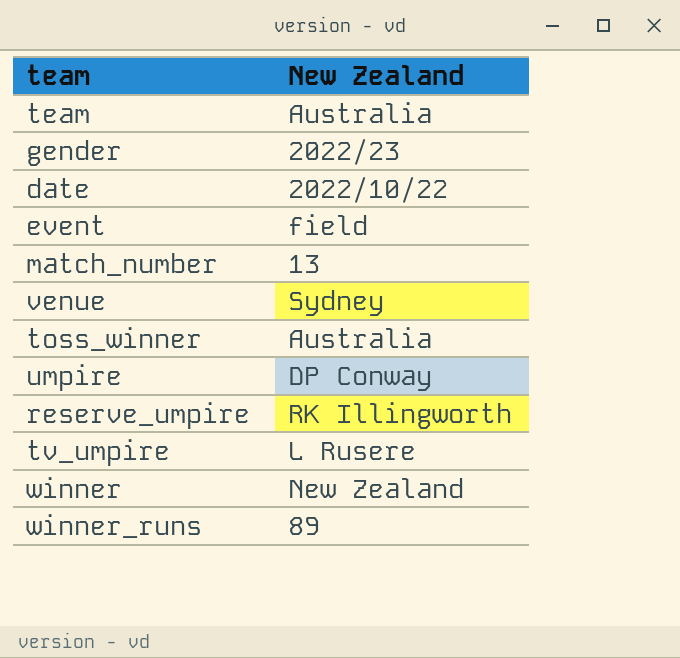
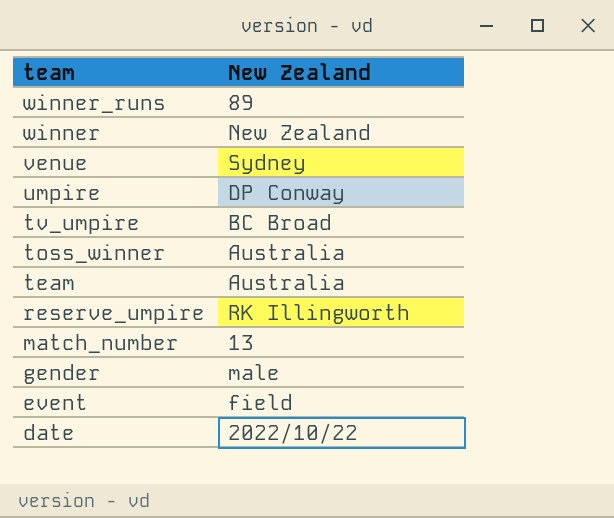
row order: none -> team descending
tv_umpire | New Zealand: L Rusere -> BC Broad
gender | New Zealand: 2022/23 -> male

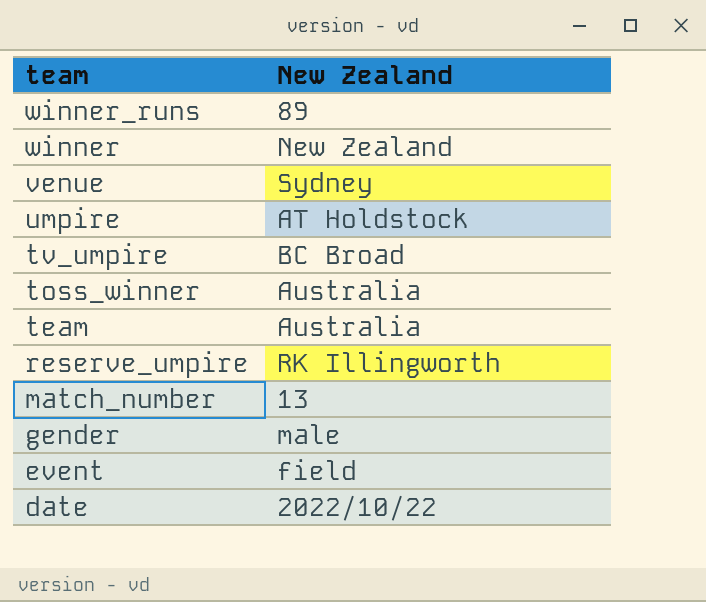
umpire | New Zealand: DP Conway -> AT Holdstock

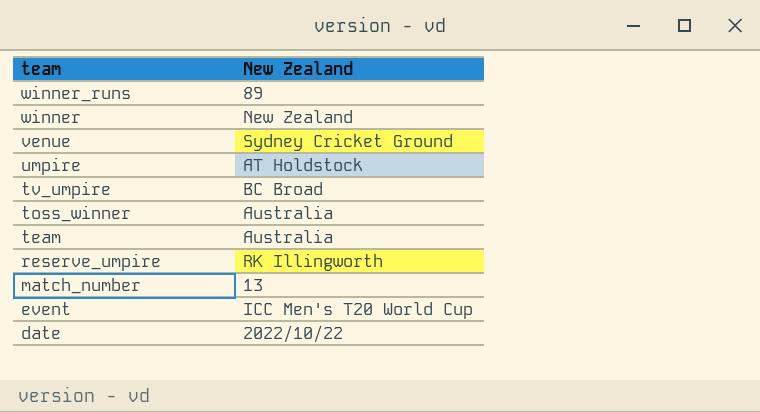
row gender: male -> none
venue | New Zealand: Sydney -> Sydney Cricket Ground
event | New Zealand: field -> ICC Men's T20 World Cup

